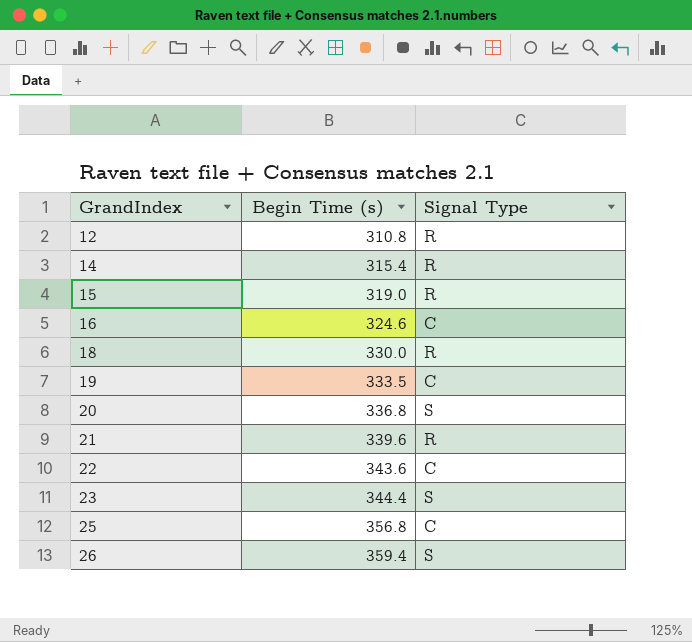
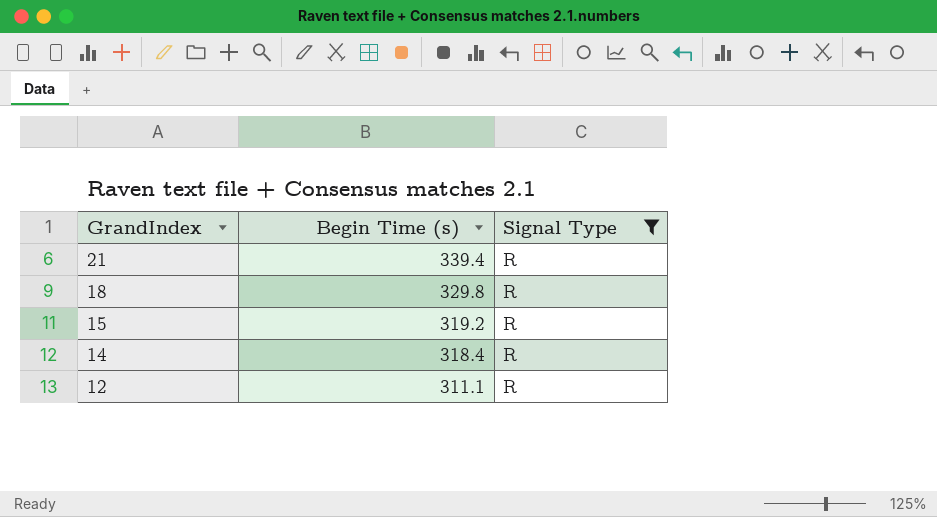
filter: none -> Signal Type = R
row order: GrandIndex ascending -> GrandIndex descending
21 | Begin Time (s): 339.6 -> 339.4
18 | Begin Time (s): 330.0 -> 329.8
15 | Begin Time (s): 319.0 -> 319.2
14 | Begin Time (s): 315.4 -> 318.4
12 | Begin Time (s): 310.8 -> 311.1

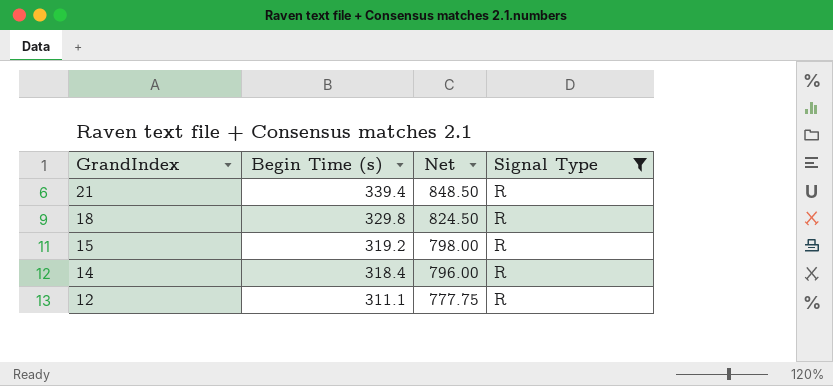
column Net | formula: none -> [Begin Time (s)] * 2.5

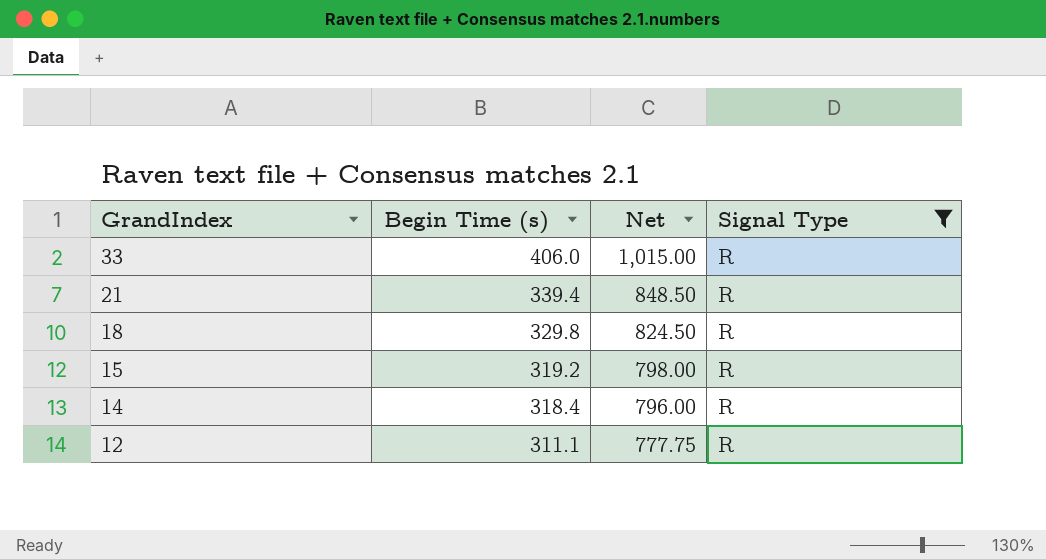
row 33: none -> 406.0 | 1,015.00 | R

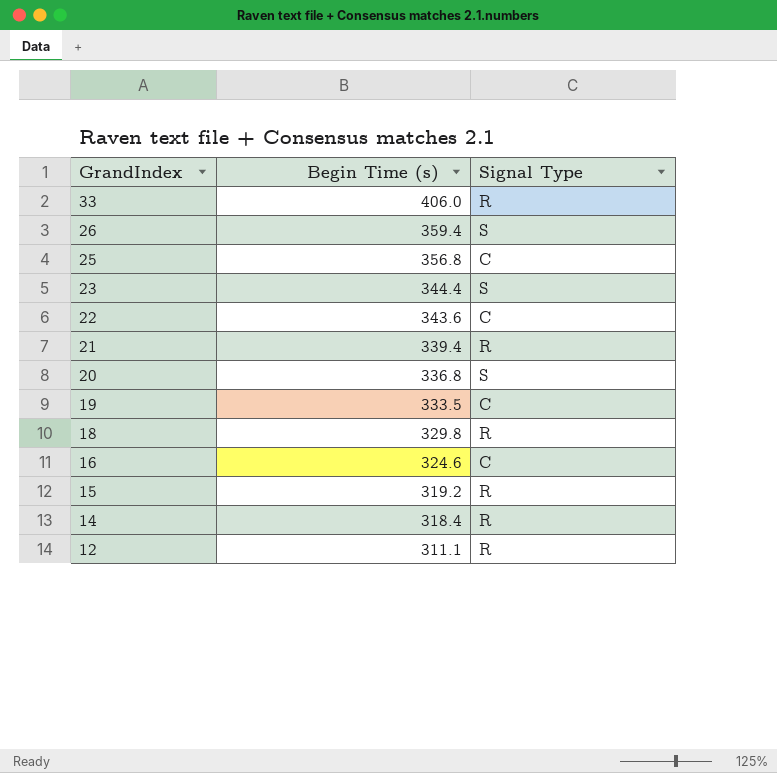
filter: Signal Type = R -> none
column Net | formula: [Begin Time (s)] * 2.5 -> none

